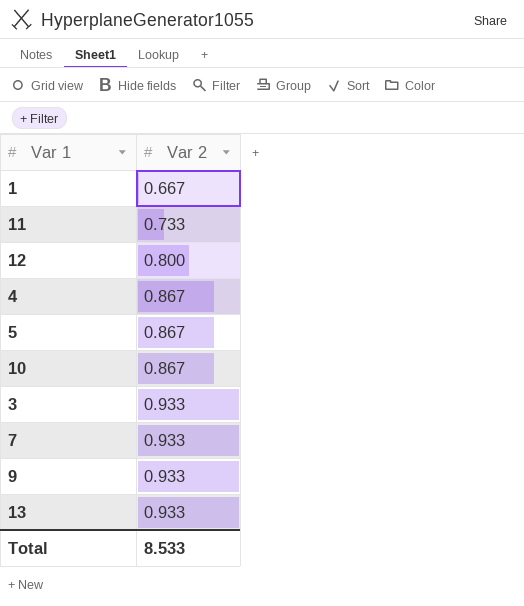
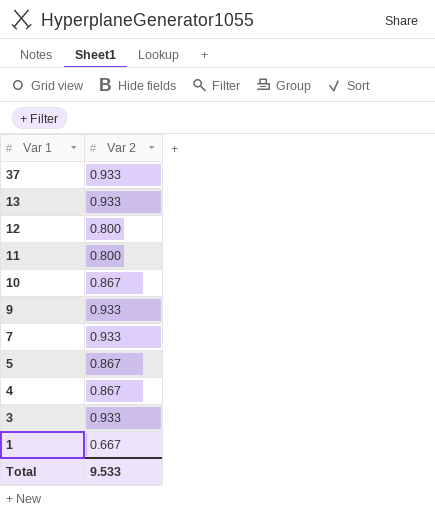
row order: Var 2 ascending -> Var 1 descending
row 37: none -> 0.933
11 | Var 2: 0.733 -> 0.800
Total | Var 2: 8.533 -> 9.533

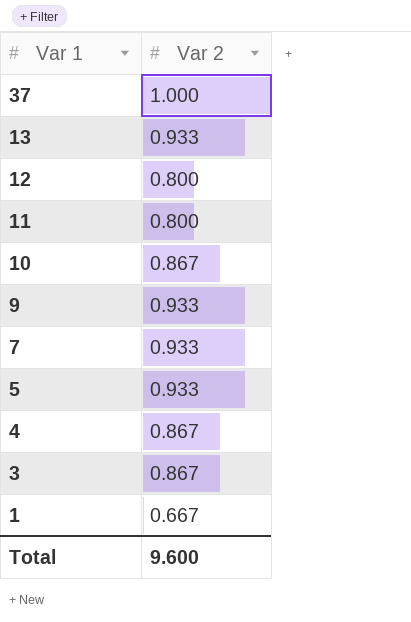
37 | Var 2: 0.933 -> 1.000
5 | Var 2: 0.867 -> 0.933
3 | Var 2: 0.933 -> 0.867
Total | Var 2: 9.533 -> 9.600

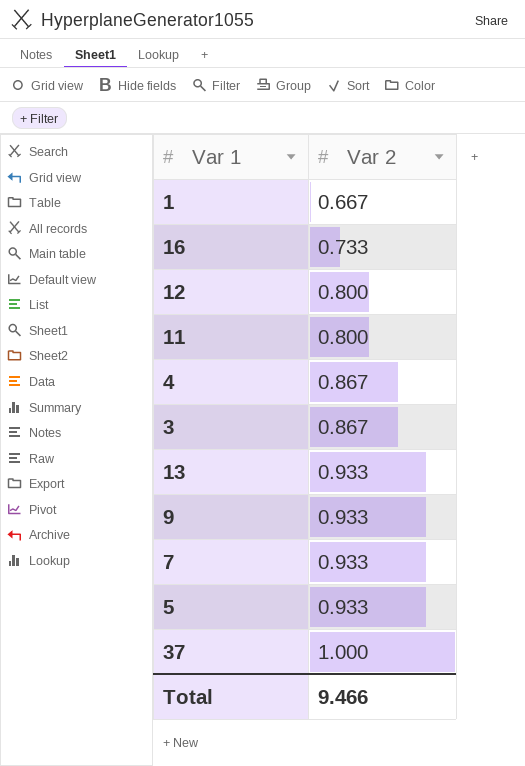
row order: Var 1 descending -> Var 2 ascending
row 10: 0.867 -> none
row 16: none -> 0.733
Total | Var 2: 9.600 -> 9.466

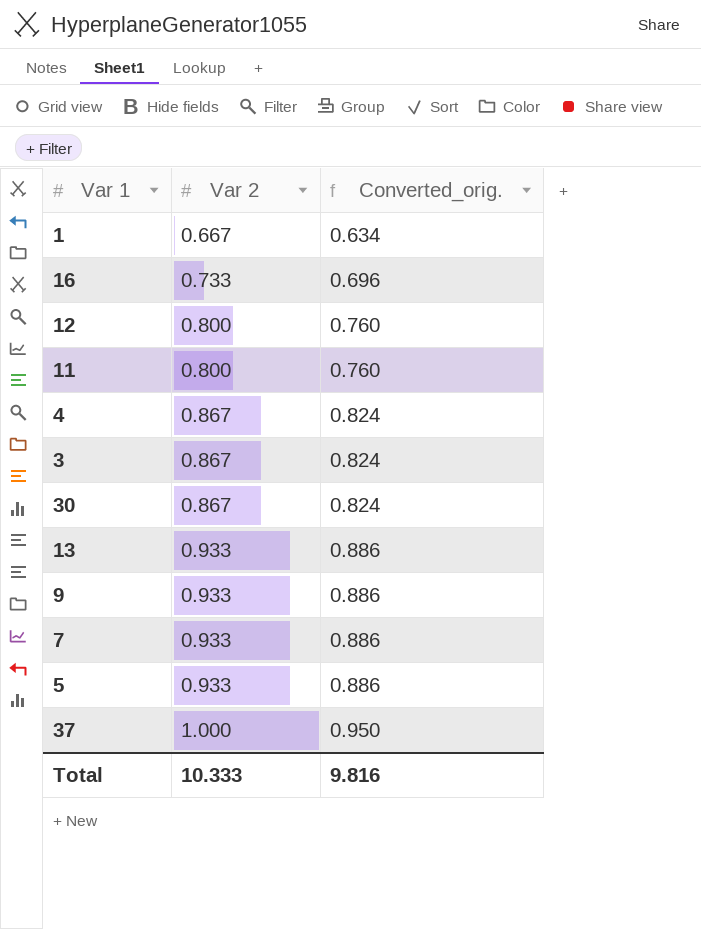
column Converted_orig. | formula: none -> [Var 2] * 0.95
row 30: none -> 0.867 | 0.824
Total | Var 2: 9.466 -> 10.333

